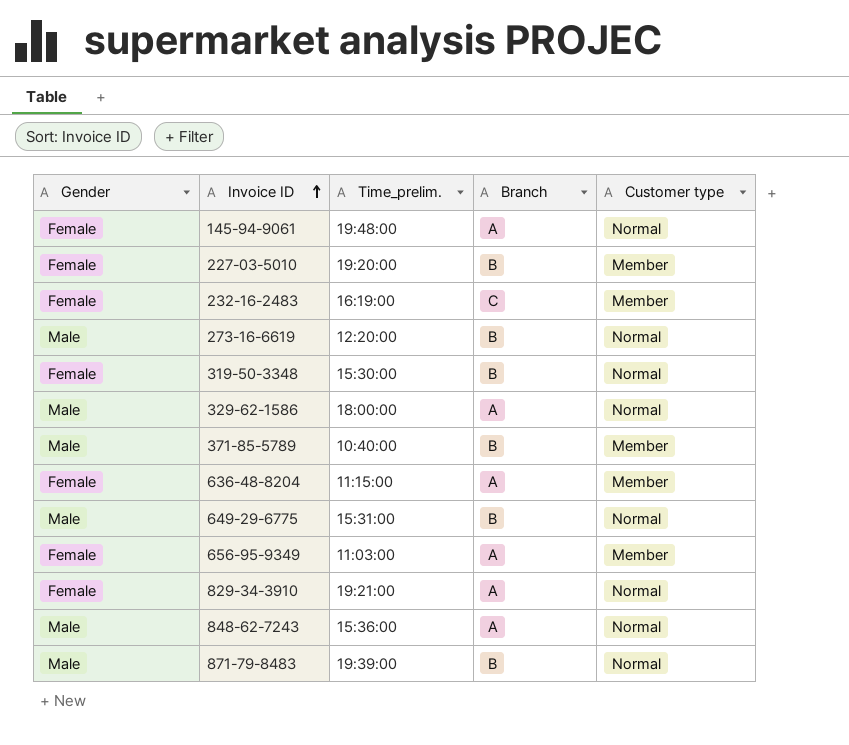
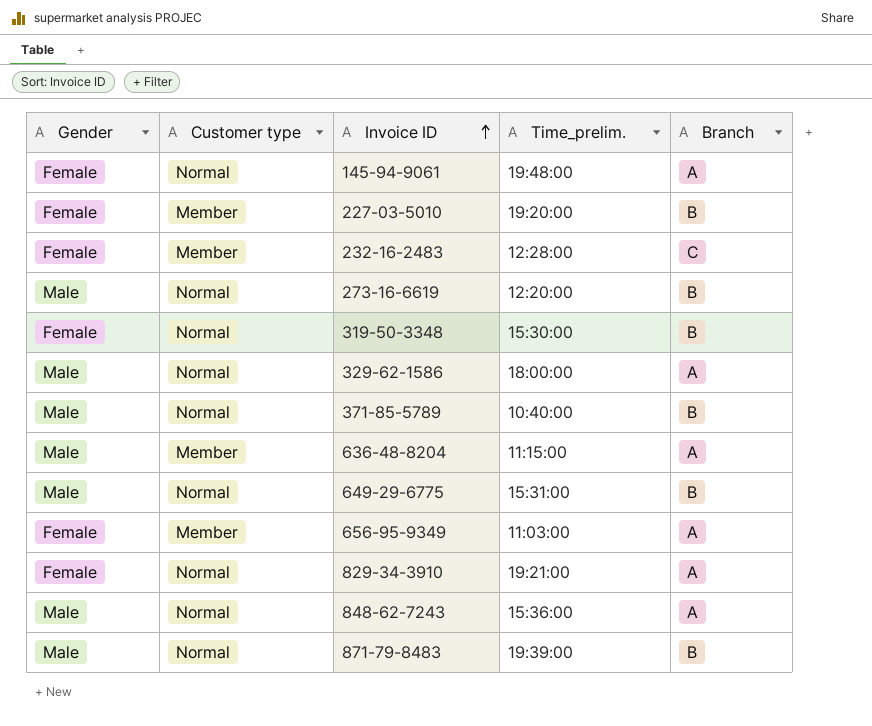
column Customer type | position: 5 -> 2
232-16-2483 | Time_prelim.: 16:19:00 -> 12:28:00
371-85-5789 | Customer type: Member -> Normal
636-48-8204 | Gender: Female -> Male

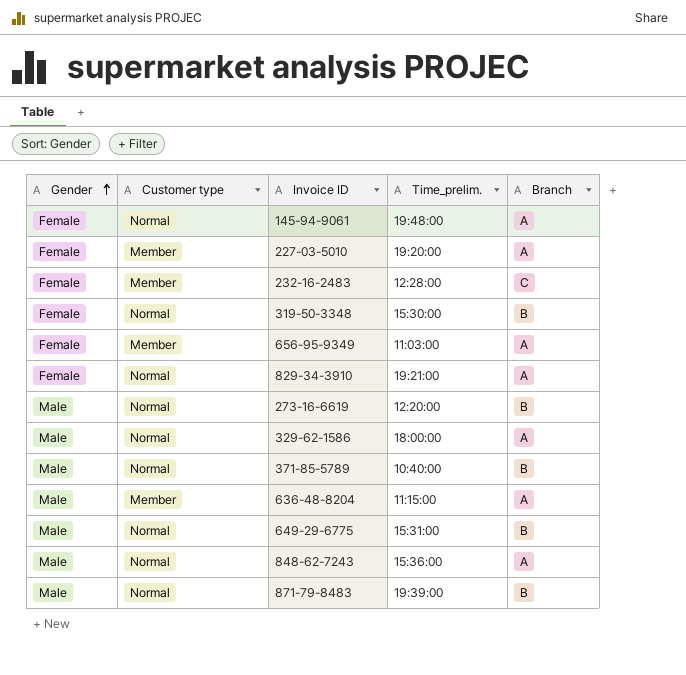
row order: Invoice ID ascending -> Gender ascending
227-03-5010 | Branch: B -> A

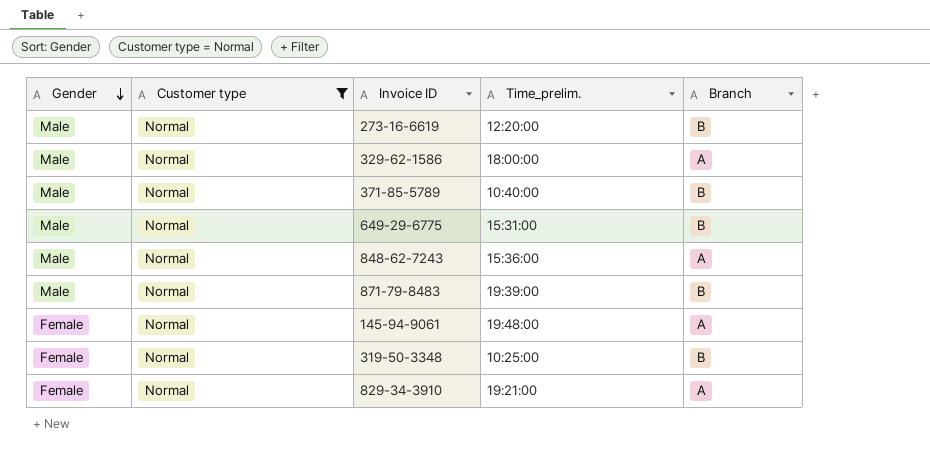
filter: none -> Customer type = Normal
row order: Gender ascending -> Gender descending
319-50-3348 | Time_prelim.: 15:30:00 -> 10:25:00

